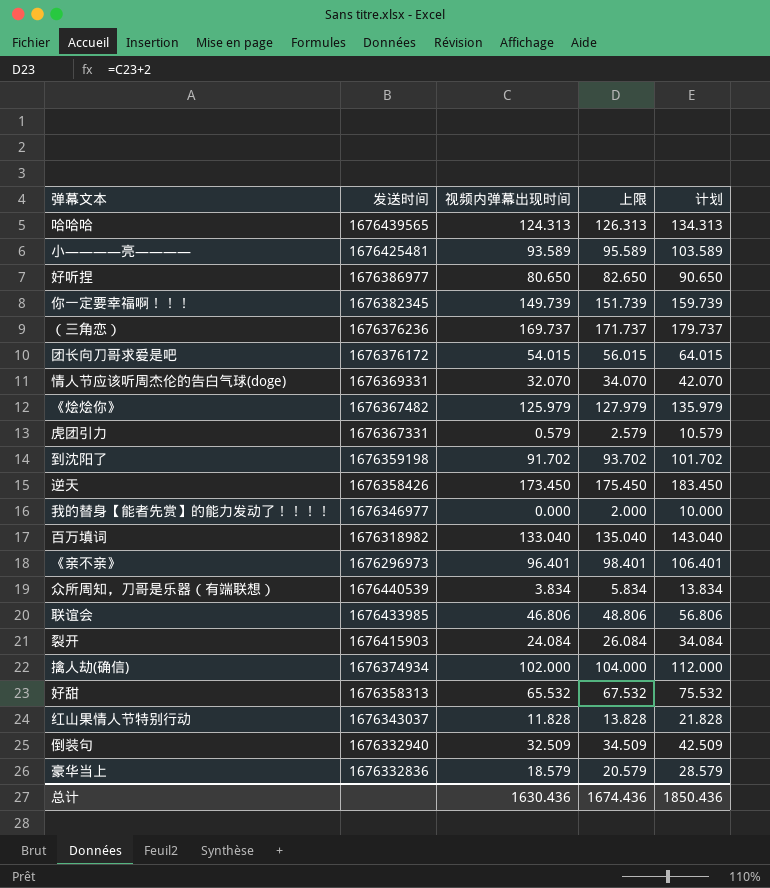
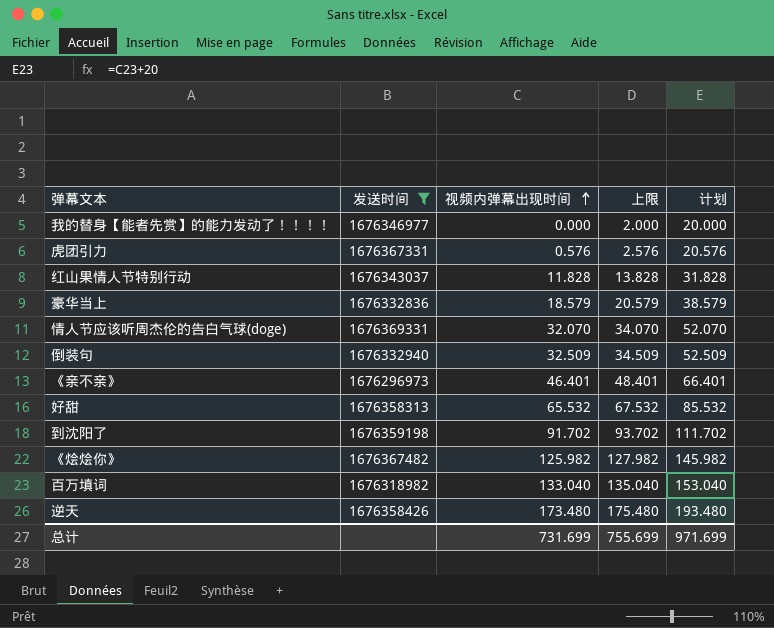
filter: none -> 发送时间 <= 1676369331
row order: none -> 视频内弹幕出现时间 ascending
column 计划 | formula: [视频内弹幕出现时间] + 10 -> [视频内弹幕出现时间] + 20
虎团引力 | 视频内弹幕出现时间: 0.579 -> 0.576
虎团引力 | 上限: 2.579 -> 2.576
《亲不亲》 | 视频内弹幕出现时间: 96.401 -> 46.401
《亲不亲》 | 上限: 98.401 -> 48.401
《烩烩你》 | 视频内弹幕出现时间: 125.979 -> 125.982
《烩烩你》 | 上限: 127.979 -> 127.982
逆天 | 视频内弹幕出现时间: 173.450 -> 173.480
逆天 | 上限: 175.450 -> 175.480
总计 | 视频内弹幕出现时间: 1630.436 -> 731.699
总计 | 上限: 1674.436 -> 755.699
总计 | 计划: 1850.436 -> 971.699

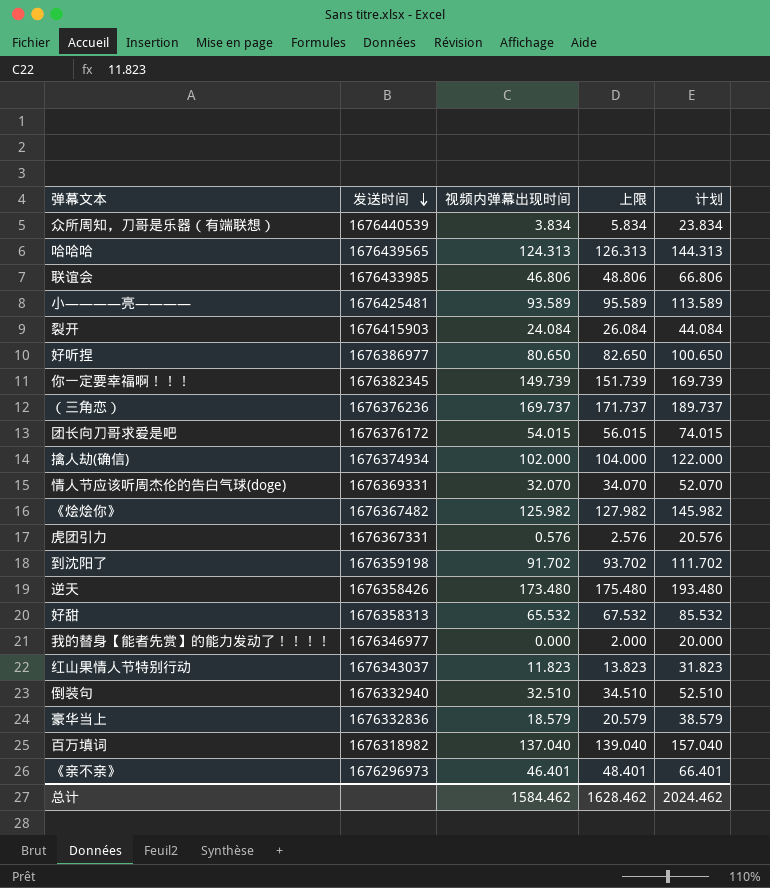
filter: 发送时间 <= 1676369331 -> none
row order: 视频内弹幕出现时间 ascending -> 发送时间 descending
红山果情人节特别行动 | 视频内弹幕出现时间: 11.828 -> 11.823
红山果情人节特别行动 | 上限: 13.828 -> 13.823
红山果情人节特别行动 | 计划: 31.828 -> 31.823
倒装句 | 视频内弹幕出现时间: 32.509 -> 32.510
倒装句 | 上限: 34.509 -> 34.510
倒装句 | 计划: 52.509 -> 52.510
百万填词 | 视频内弹幕出现时间: 133.040 -> 137.040
百万填词 | 上限: 135.040 -> 139.040
百万填词 | 计划: 153.040 -> 157.040
总计 | 视频内弹幕出现时间: 731.699 -> 1584.462
总计 | 上限: 755.699 -> 1628.462
总计 | 计划: 971.699 -> 2024.462

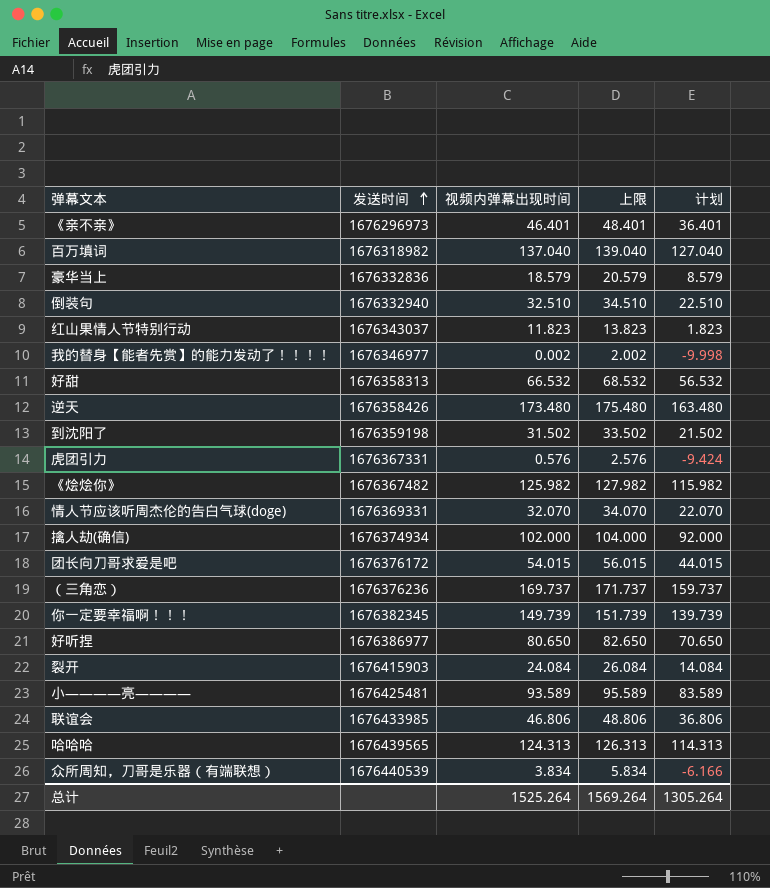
row order: 发送时间 descending -> 发送时间 ascending
column 计划 | formula: [视频内弹幕出现时间] + 20 -> [视频内弹幕出现时间] - 10
我的替身【能者先赏】的能力发动了！！！！ | 视频内弹幕出现时间: 0.000 -> 0.002
我的替身【能者先赏】的能力发动了！！！！ | 上限: 2.000 -> 2.002
好甜 | 视频内弹幕出现时间: 65.532 -> 66.532
好甜 | 上限: 67.532 -> 68.532
到沈阳了 | 视频内弹幕出现时间: 91.702 -> 31.502
到沈阳了 | 上限: 93.702 -> 33.502
总计 | 视频内弹幕出现时间: 1584.462 -> 1525.264
总计 | 上限: 1628.462 -> 1569.264
总计 | 计划: 2024.462 -> 1305.264

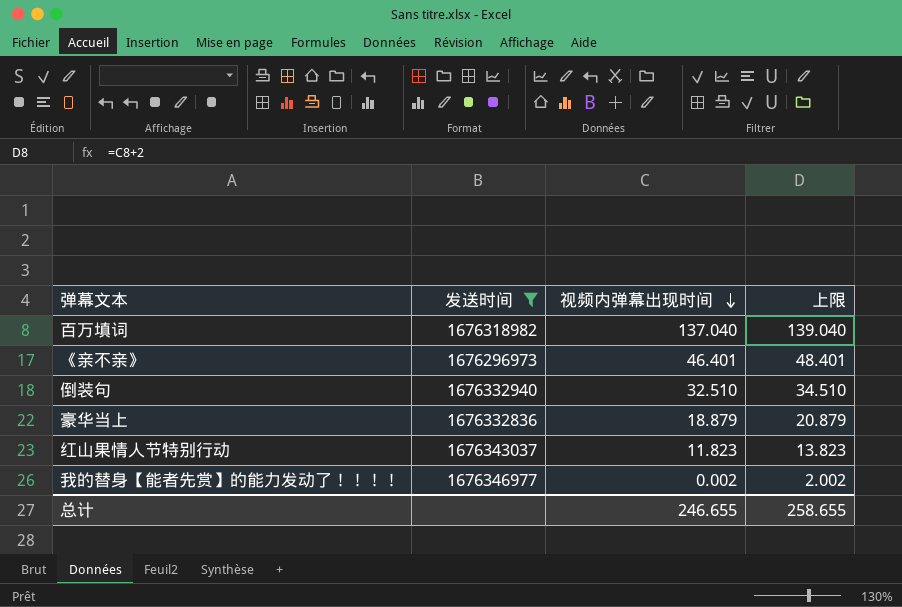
filter: none -> 发送时间 <= 1676346977
row order: 发送时间 ascending -> 视频内弹幕出现时间 descending
column 计划 | formula: [视频内弹幕出现时间] - 10 -> none
豪华当上 | 视频内弹幕出现时间: 18.579 -> 18.879
豪华当上 | 上限: 20.579 -> 20.879
总计 | 视频内弹幕出现时间: 1525.264 -> 246.655
总计 | 上限: 1569.264 -> 258.655

